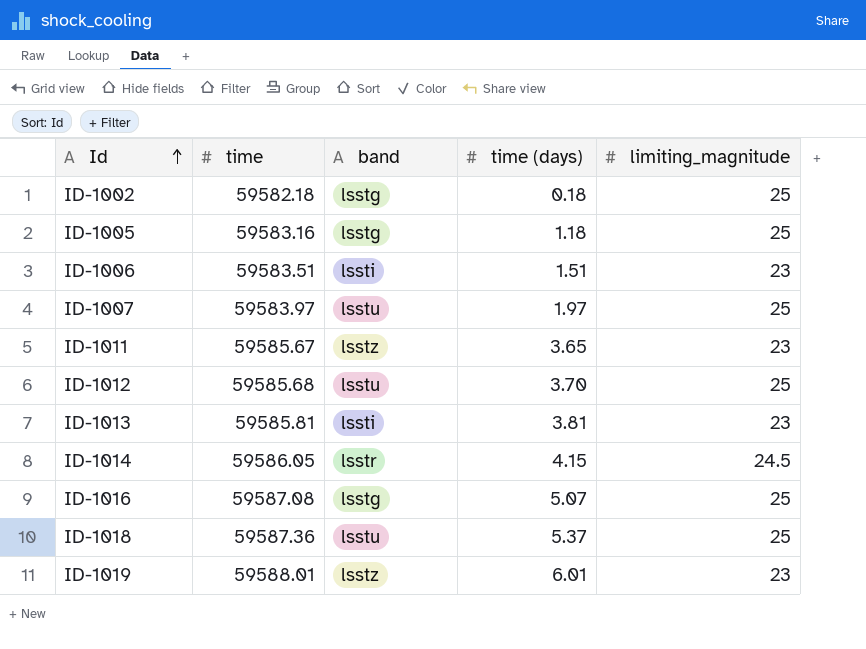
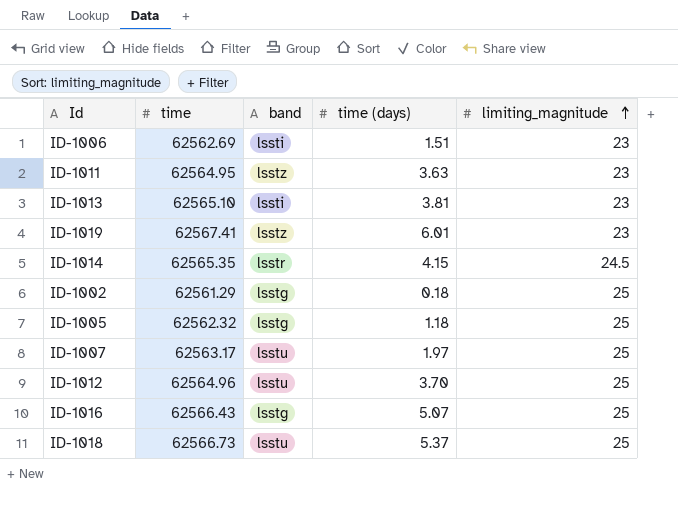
row order: Id ascending -> limiting_magnitude ascending
ID-1006 | time: 59583.51 -> 62562.69
ID-1011 | time: 59585.67 -> 62564.95
ID-1011 | time (days): 3.65 -> 3.63
ID-1013 | time: 59585.81 -> 62565.10
ID-1019 | time: 59588.01 -> 62567.41
ID-1014 | time: 59586.05 -> 62565.35
ID-1002 | time: 59582.18 -> 62561.29
ID-1005 | time: 59583.16 -> 62562.32
ID-1007 | time: 59583.97 -> 62563.17
ID-1012 | time: 59585.68 -> 62564.96
ID-1016 | time: 59587.08 -> 62566.43
ID-1018 | time: 59587.36 -> 62566.73

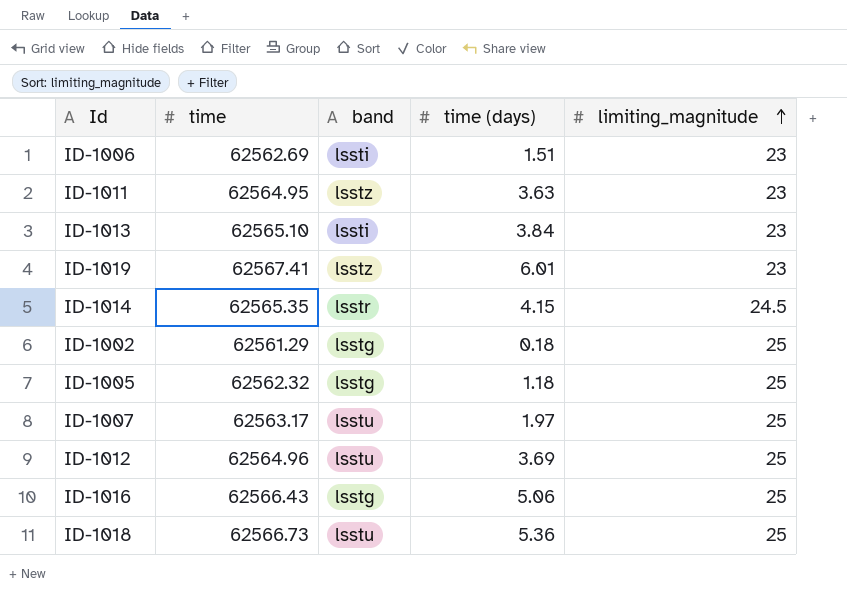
ID-1013 | time (days): 3.81 -> 3.84
ID-1012 | time (days): 3.70 -> 3.69
ID-1016 | time (days): 5.07 -> 5.06
ID-1018 | time (days): 5.37 -> 5.36

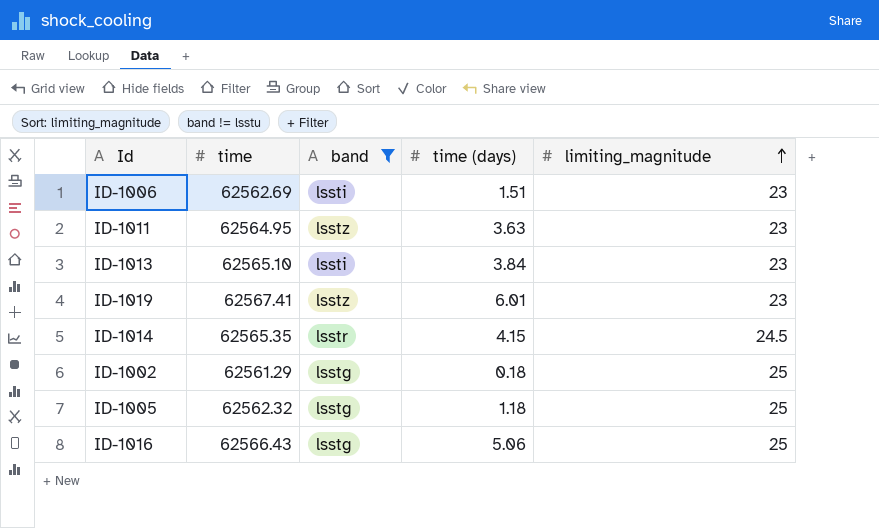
filter: none -> band != lsstu

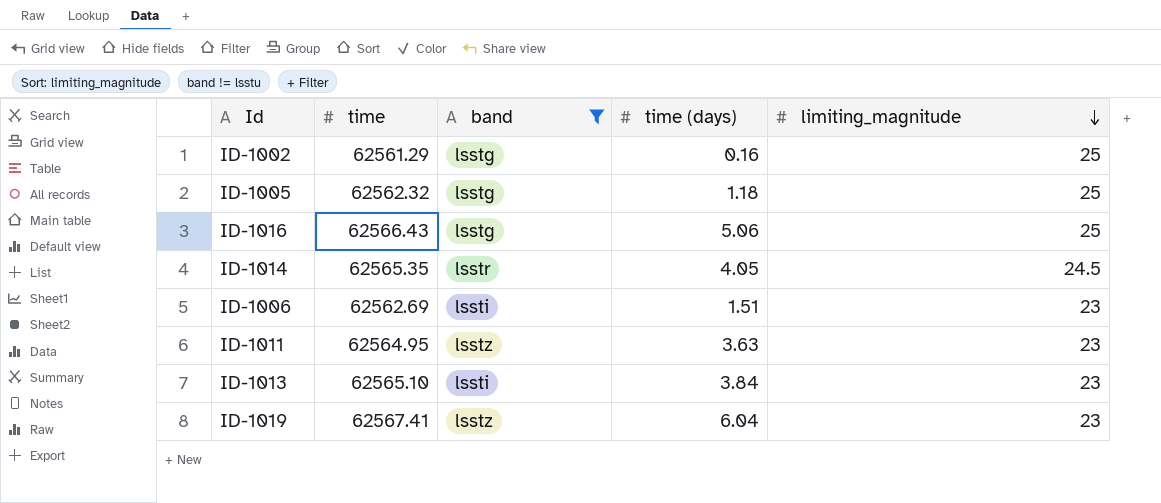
row order: limiting_magnitude ascending -> limiting_magnitude descending
ID-1002 | time (days): 0.18 -> 0.16
ID-1014 | time (days): 4.15 -> 4.05
ID-1019 | time (days): 6.01 -> 6.04

